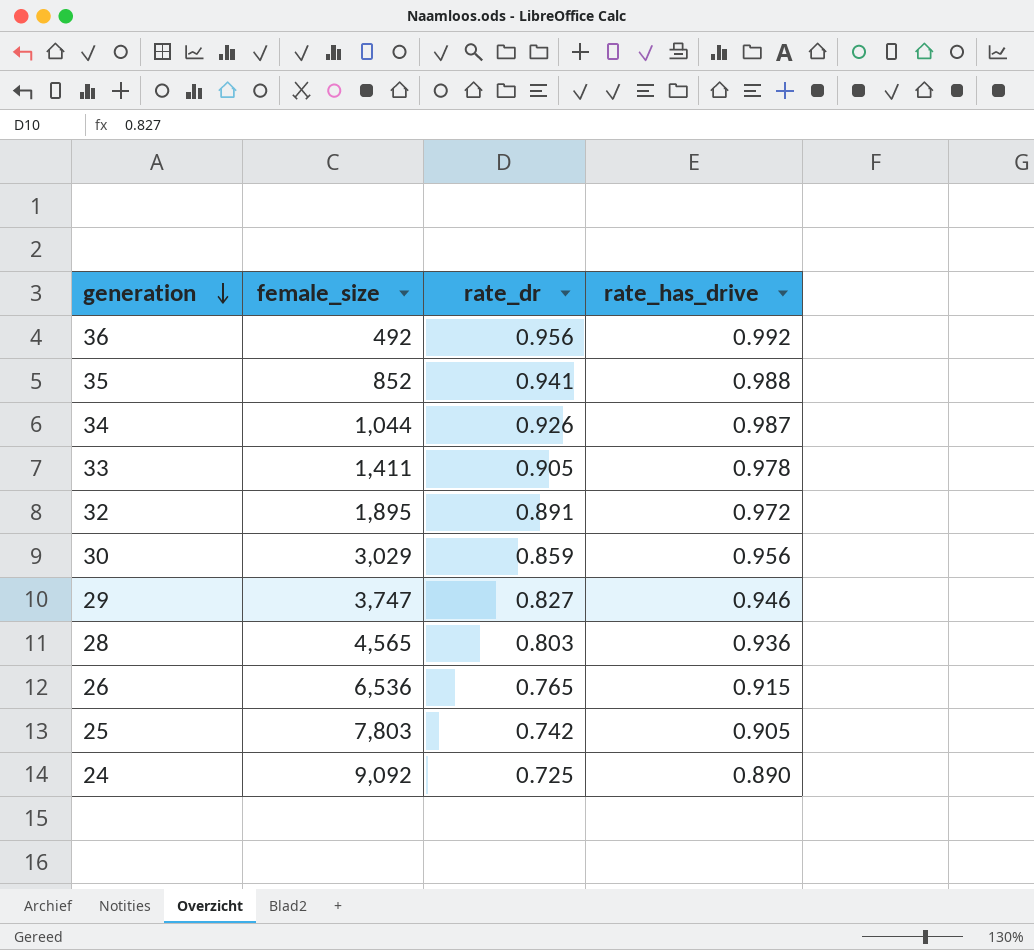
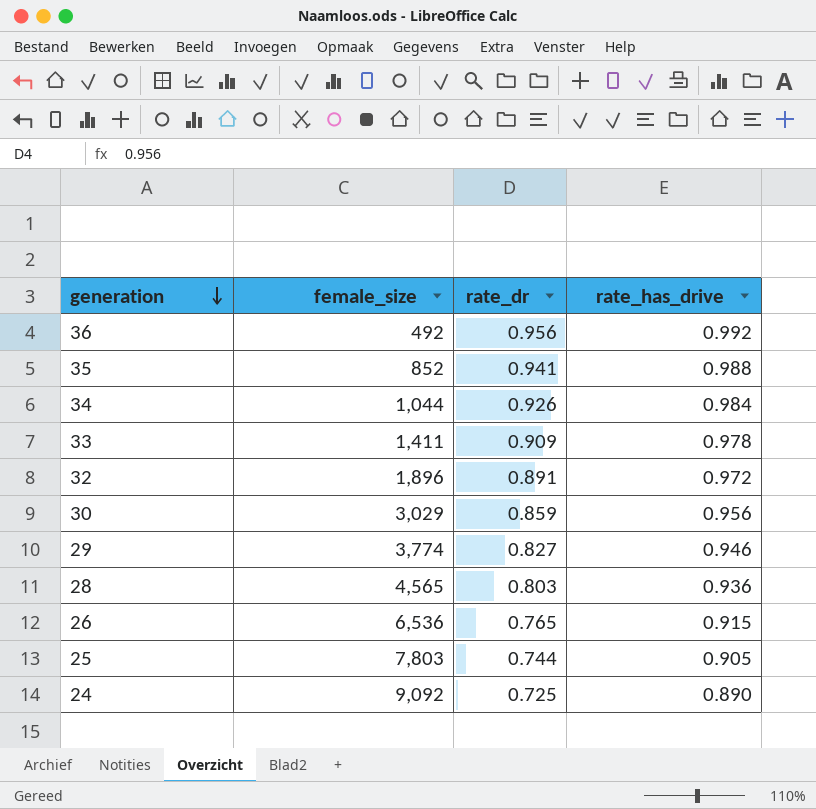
34 | rate_has_drive: 0.987 -> 0.984
33 | rate_dr: 0.905 -> 0.909
32 | female_size: 1,895 -> 1,896
29 | female_size: 3,747 -> 3,774
25 | rate_dr: 0.742 -> 0.744

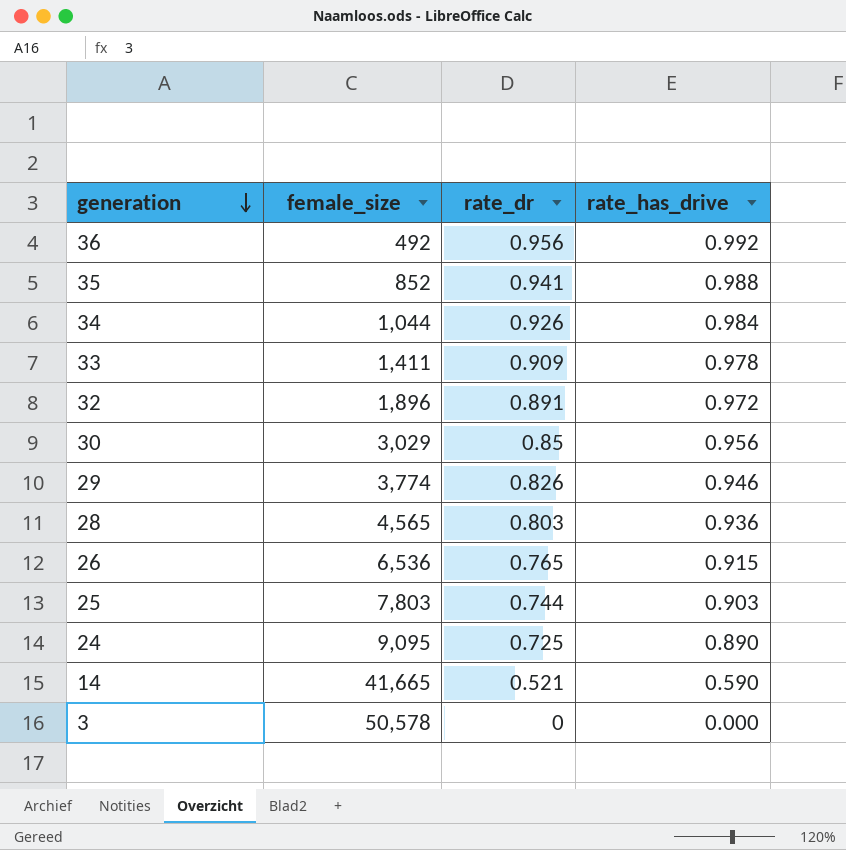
30 | rate_dr: 0.859 -> 0.85
29 | rate_dr: 0.827 -> 0.826
25 | rate_has_drive: 0.905 -> 0.903
24 | female_size: 9,092 -> 9,095
row 14: none -> 41,665 | 0.521 | 0.590
row 3: none -> 50,578 | 0 | 0.000

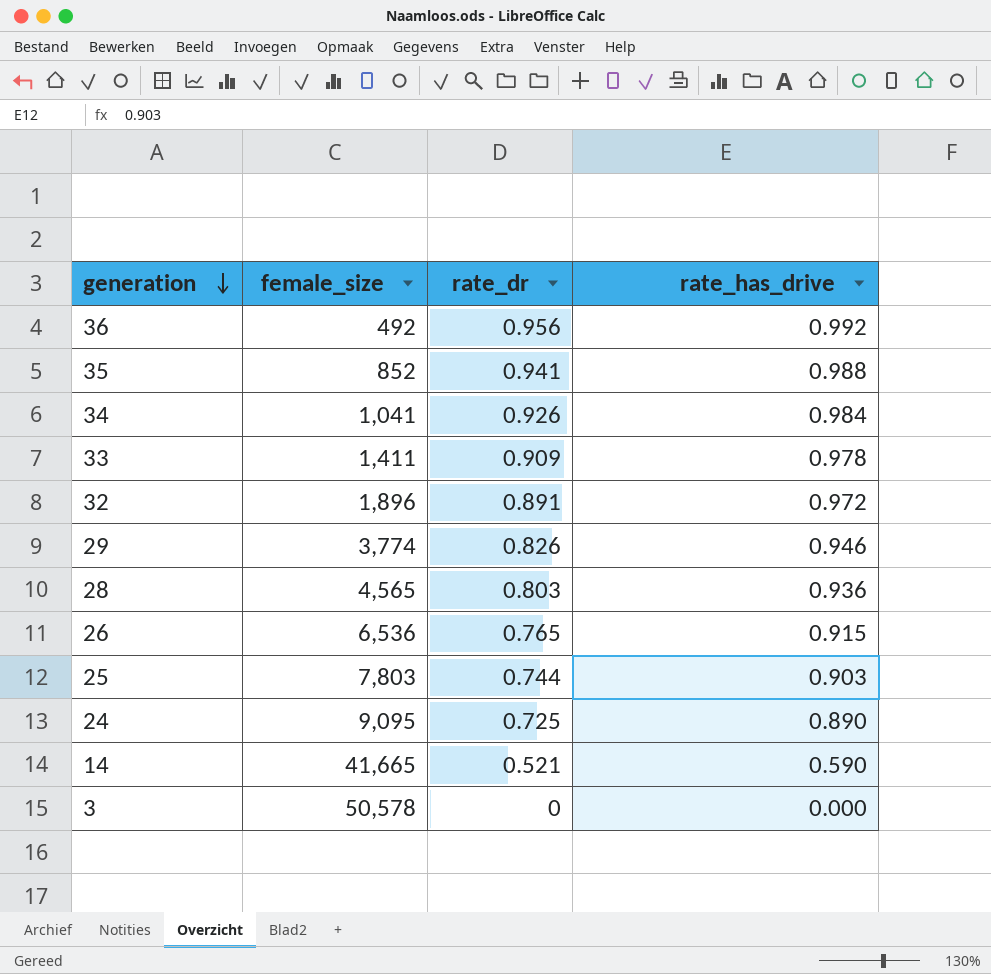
row 30: 3,029 | 0.85 | 0.956 -> none
34 | female_size: 1,044 -> 1,041

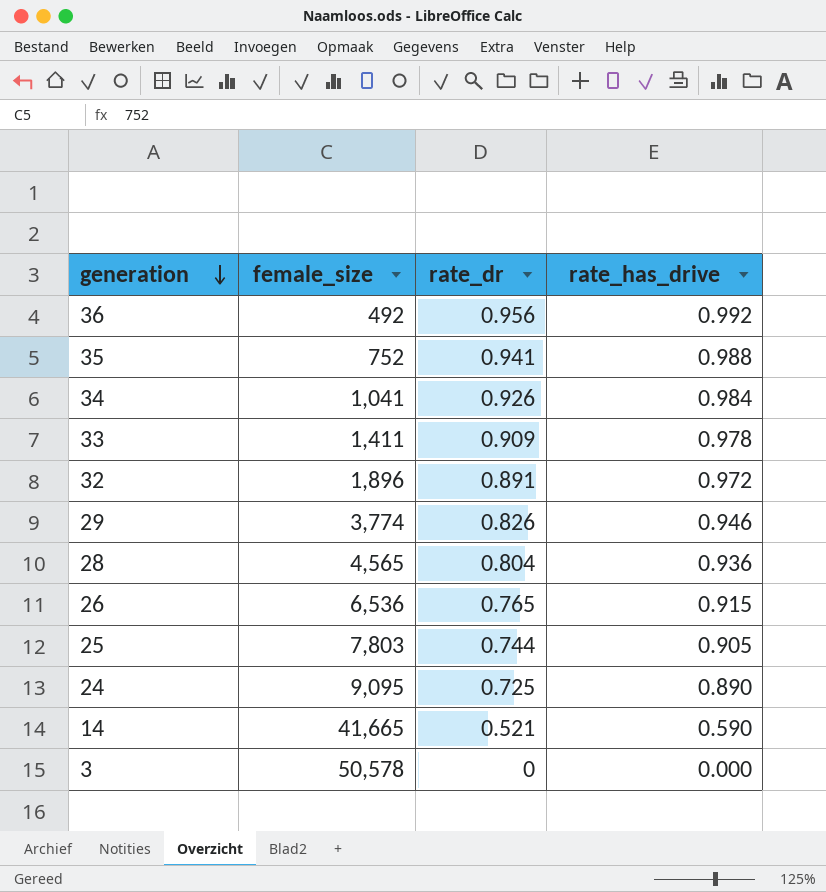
35 | female_size: 852 -> 752
28 | rate_dr: 0.803 -> 0.804
25 | rate_has_drive: 0.903 -> 0.905

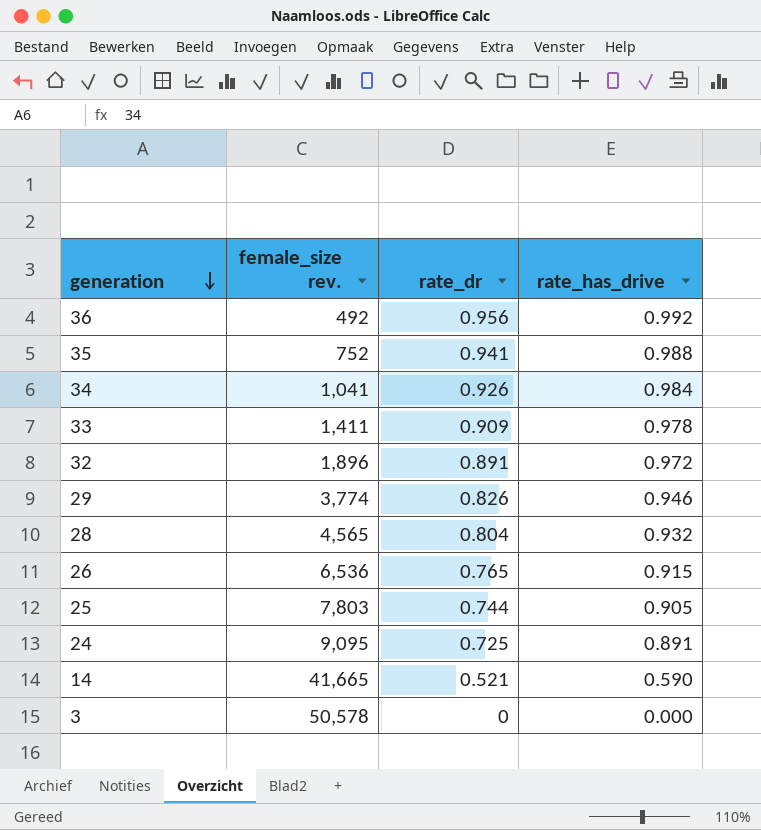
column name: female_size -> female_size rev.
28 | rate_has_drive: 0.936 -> 0.932
24 | rate_has_drive: 0.890 -> 0.891

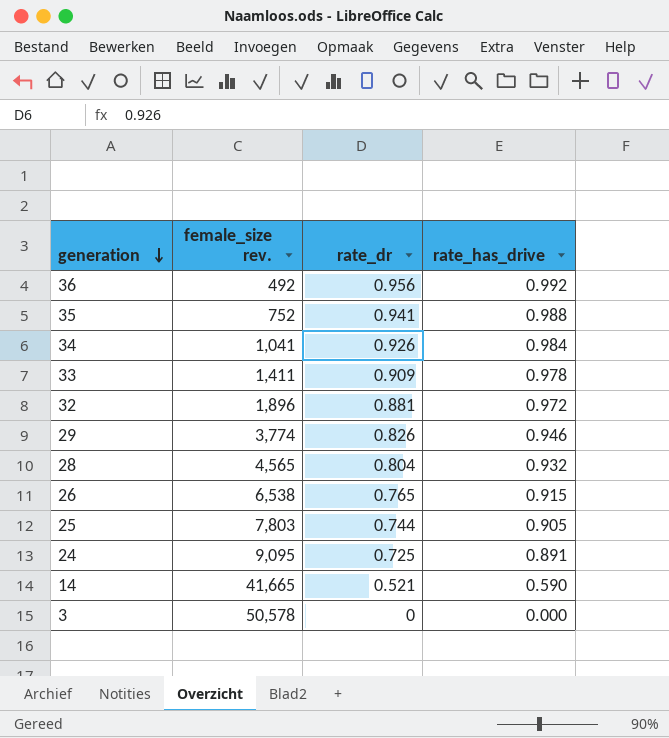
32 | rate_dr: 0.891 -> 0.881
26 | female_size rev.: 6,536 -> 6,538

